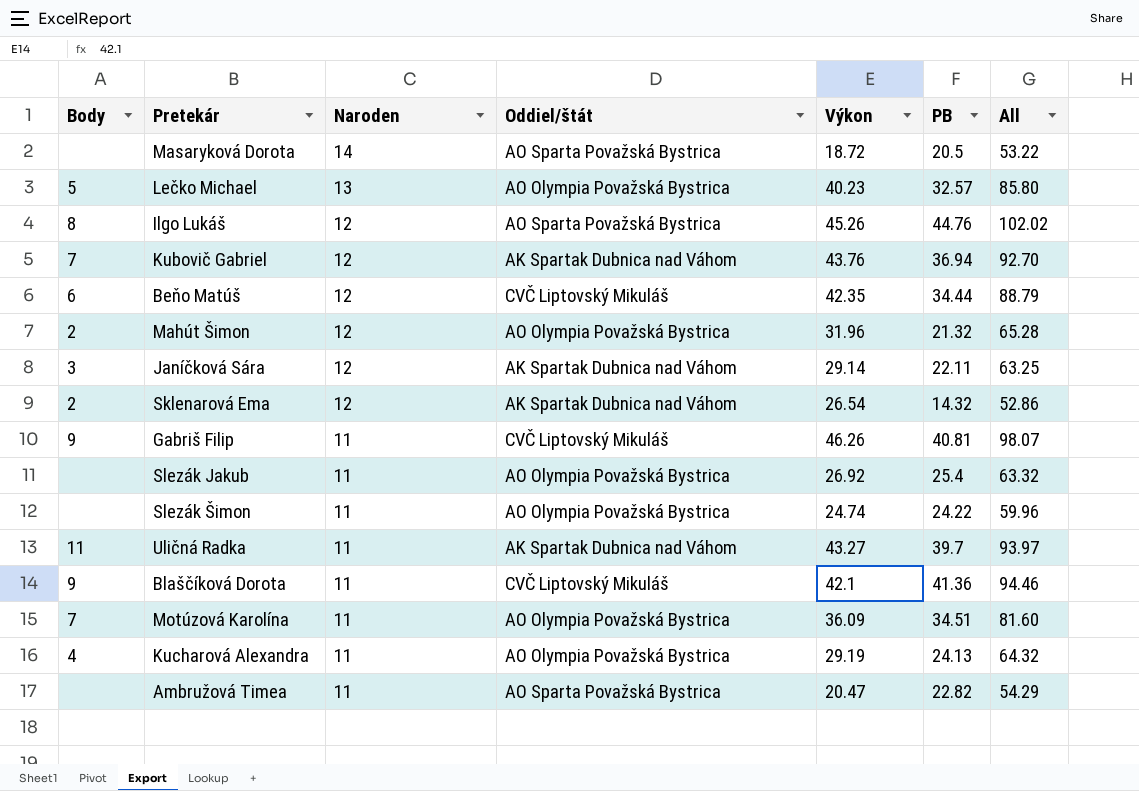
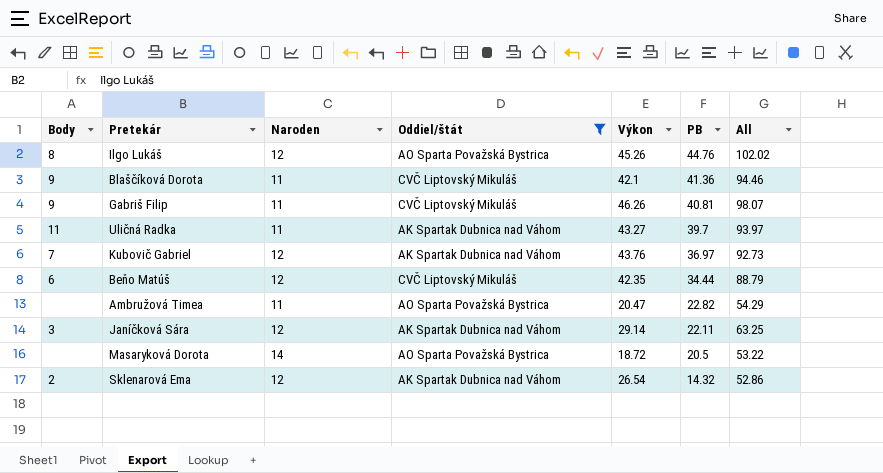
filter: none -> Oddiel/štát != AO Olympia Považská Bystrica
row order: Naroden descending -> PB descending
Kubovič Gabriel | PB: 36.94 -> 36.97
Kubovič Gabriel | All: 92.70 -> 92.73

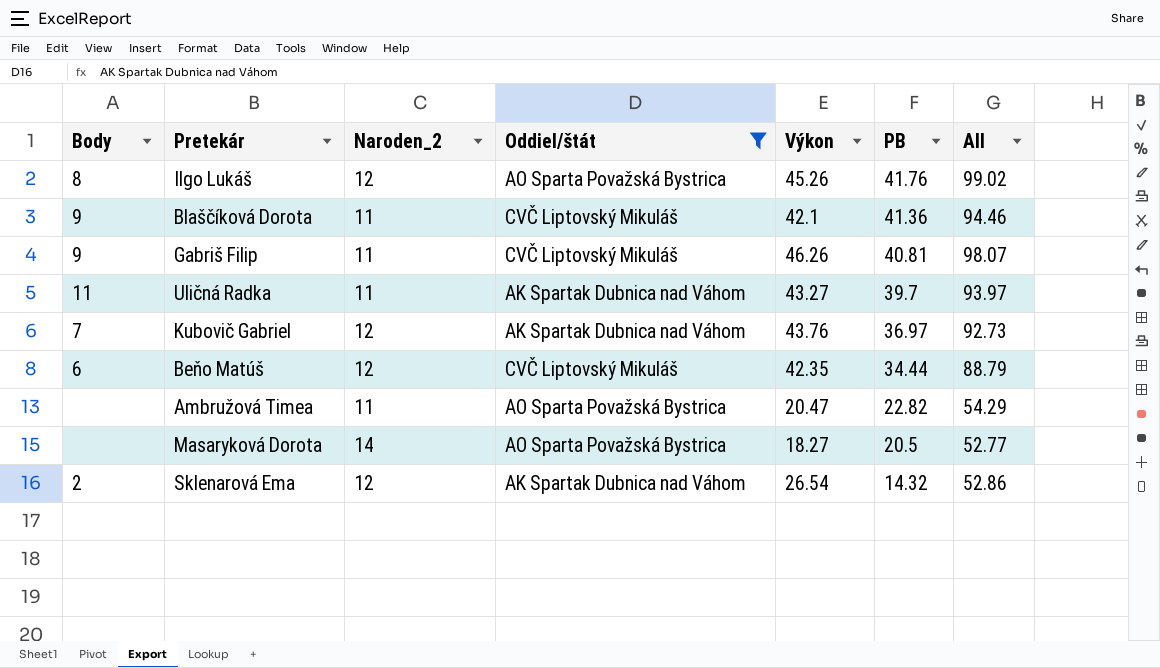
column name: Naroden -> Naroden_2
row Janíčková Sára: 3 | 12 | AK Spartak Dubnica nad Váhom | 29.14 | 22.11 | 63.25 -> none
Ilgo Lukáš | PB: 44.76 -> 41.76
Ilgo Lukáš | All: 102.02 -> 99.02
Masaryková Dorota | Výkon: 18.72 -> 18.27
Masaryková Dorota | All: 53.22 -> 52.77

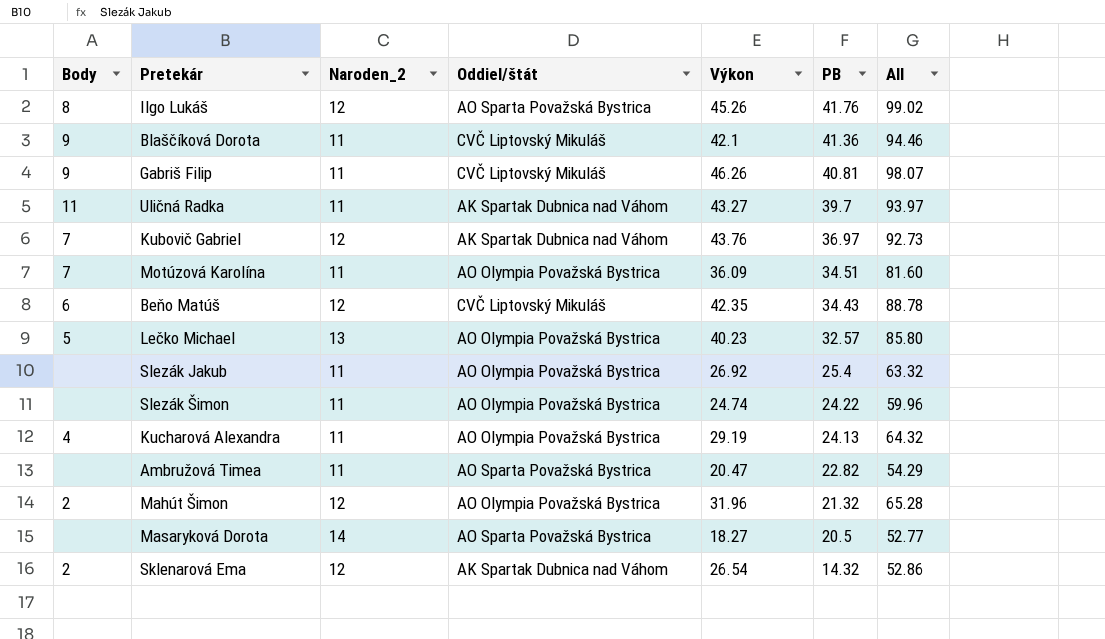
filter: Oddiel/štát != AO Olympia Považská Bystrica -> none
Beňo Matúš | PB: 34.44 -> 34.43
Beňo Matúš | All: 88.79 -> 88.78

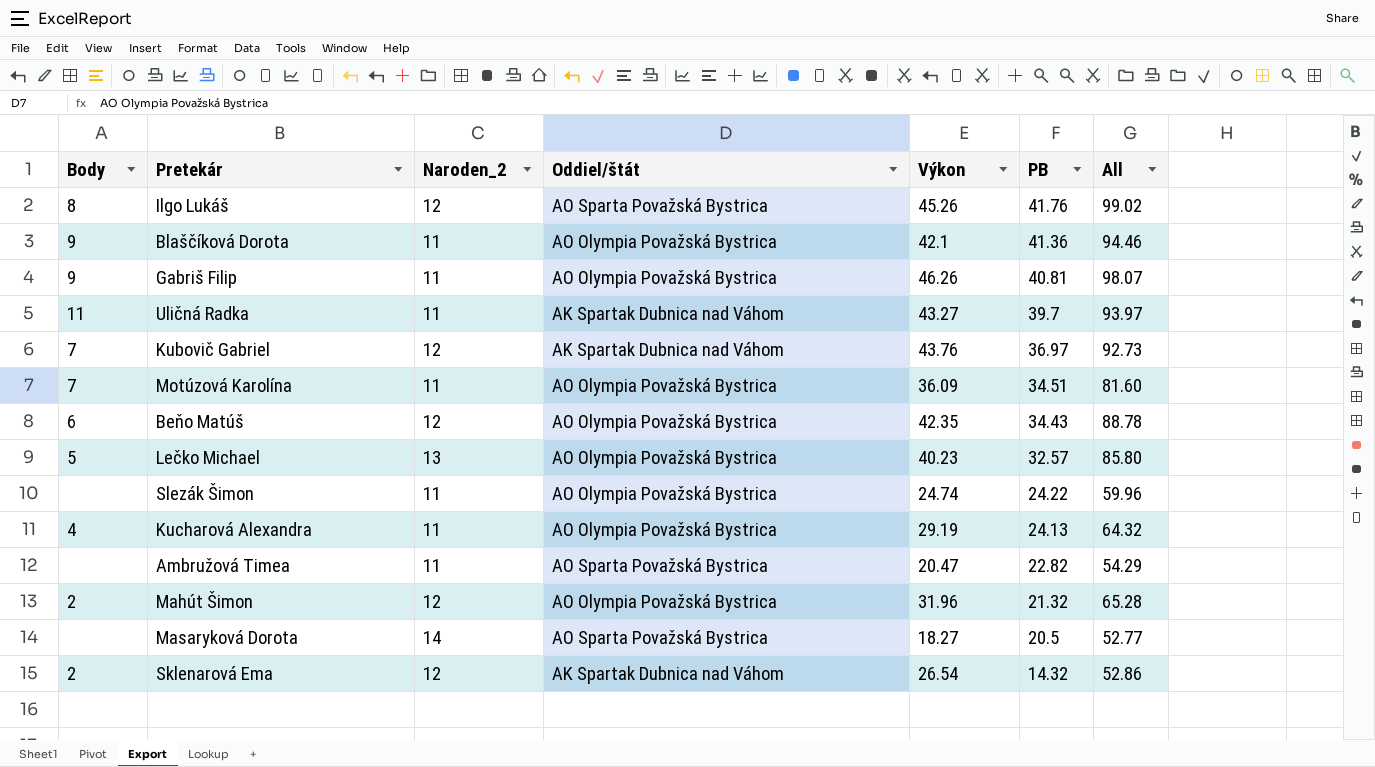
row Slezák Jakub: none | 11 | AO Olympia Považská Bystrica | 26.92 | 25.4 | 63.32 -> none
Blaščíková Dorota | Oddiel/štát: CVČ Liptovský Mikuláš -> AO Olympia Považská Bystrica
Gabriš Filip | Oddiel/štát: CVČ Liptovský Mikuláš -> AO Olympia Považská Bystrica
Beňo Matúš | Oddiel/štát: CVČ Liptovský Mikuláš -> AO Olympia Považská Bystrica

